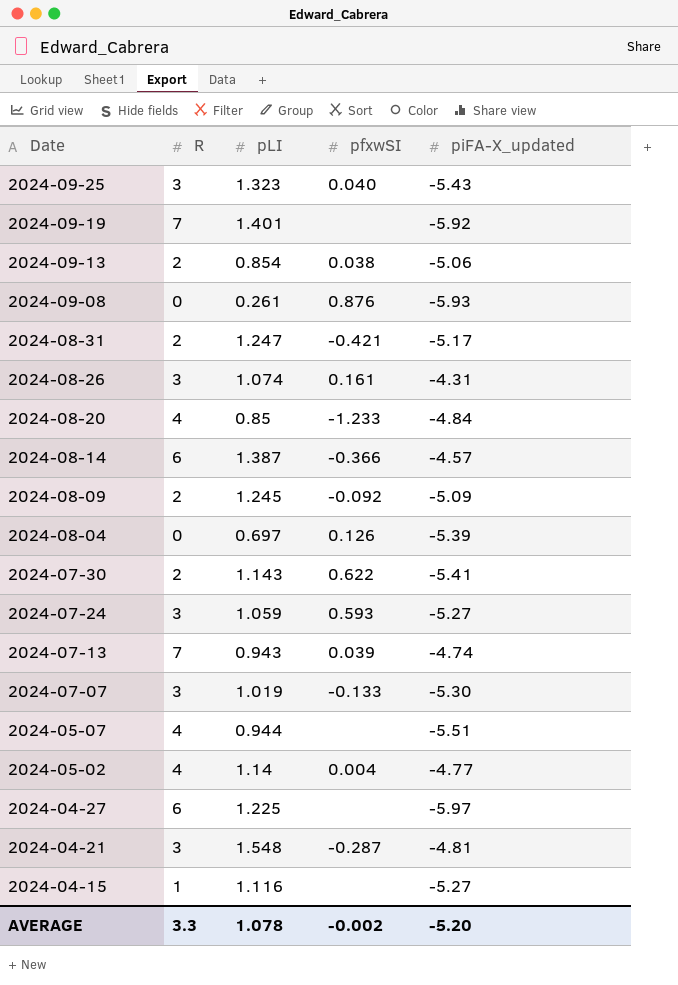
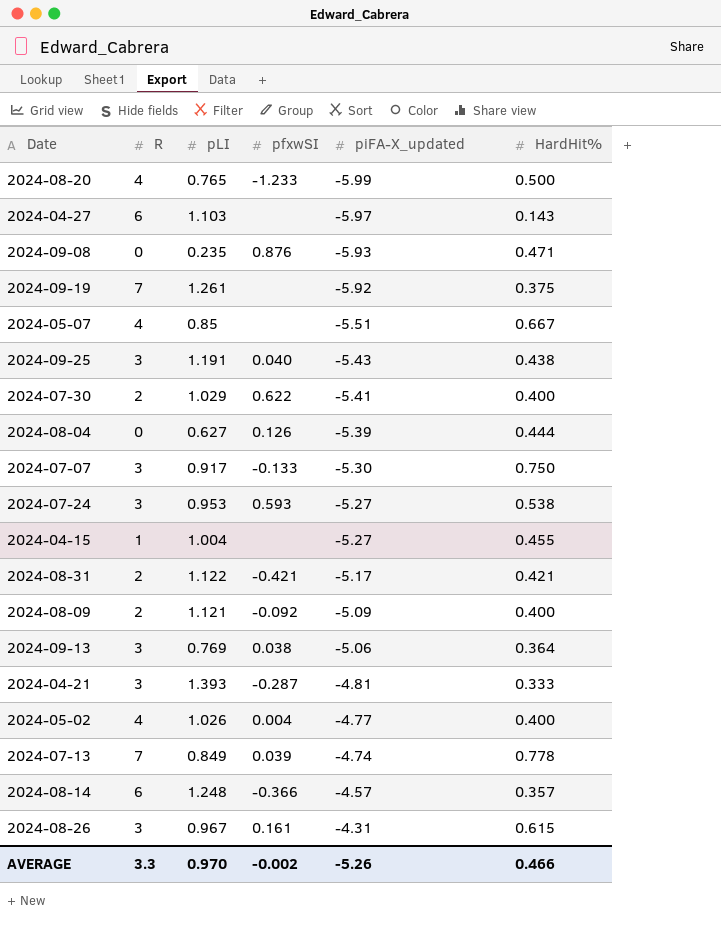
row order: Date descending -> piFA-X_updated ascending
column HardHit% | position: none -> 6
2024-08-20 | pLI: 0.85 -> 0.765
2024-08-20 | piFA-X_updated: -4.84 -> -5.99
2024-04-27 | pLI: 1.225 -> 1.103
2024-09-08 | pLI: 0.261 -> 0.235
2024-09-19 | pLI: 1.401 -> 1.261
2024-05-07 | pLI: 0.944 -> 0.85
2024-09-25 | pLI: 1.323 -> 1.191
2024-07-30 | pLI: 1.143 -> 1.029
2024-08-04 | pLI: 0.697 -> 0.627
2024-07-07 | pLI: 1.019 -> 0.917
2024-07-24 | pLI: 1.059 -> 0.953
2024-04-15 | pLI: 1.116 -> 1.004
2024-08-31 | pLI: 1.247 -> 1.122
2024-08-09 | pLI: 1.245 -> 1.121
2024-09-13 | R: 2 -> 3
2024-09-13 | pLI: 0.854 -> 0.769
2024-04-21 | pLI: 1.548 -> 1.393
2024-05-02 | pLI: 1.14 -> 1.026
2024-07-13 | pLI: 0.943 -> 0.849
2024-08-14 | pLI: 1.387 -> 1.248
2024-08-26 | pLI: 1.074 -> 0.967
AVERAGE | pLI: 1.078 -> 0.970
AVERAGE | piFA-X_updated: -5.20 -> -5.26

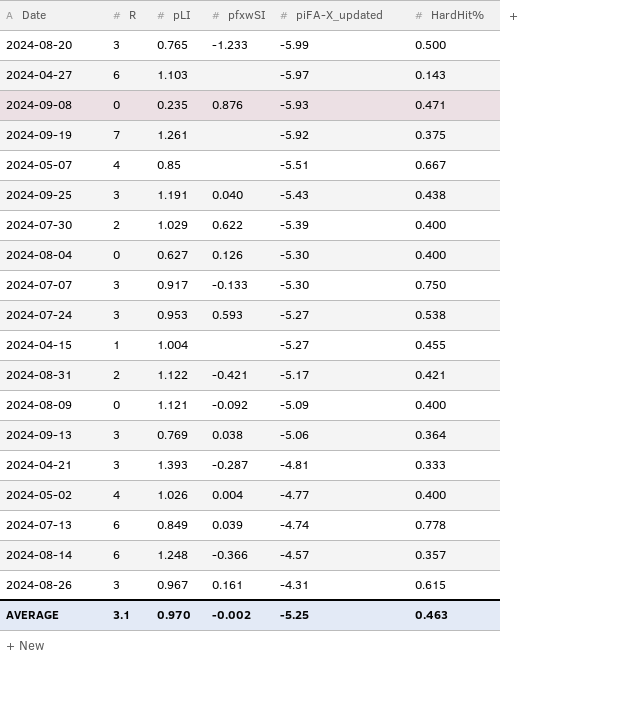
2024-08-20 | R: 4 -> 3
2024-07-30 | piFA-X_updated: -5.41 -> -5.39
2024-08-04 | piFA-X_updated: -5.39 -> -5.30
2024-08-04 | HardHit%: 0.444 -> 0.400
2024-08-09 | R: 2 -> 0
2024-07-13 | R: 7 -> 6
AVERAGE | R: 3.3 -> 3.1
AVERAGE | piFA-X_updated: -5.26 -> -5.25
AVERAGE | HardHit%: 0.466 -> 0.463

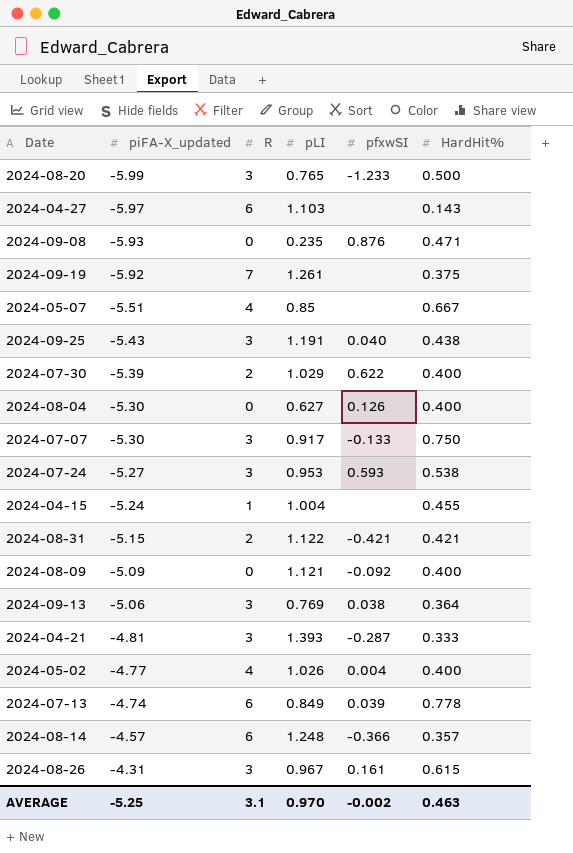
column piFA-X_updated | position: 5 -> 2
2024-04-15 | piFA-X_updated: -5.27 -> -5.24
2024-08-31 | piFA-X_updated: -5.17 -> -5.15

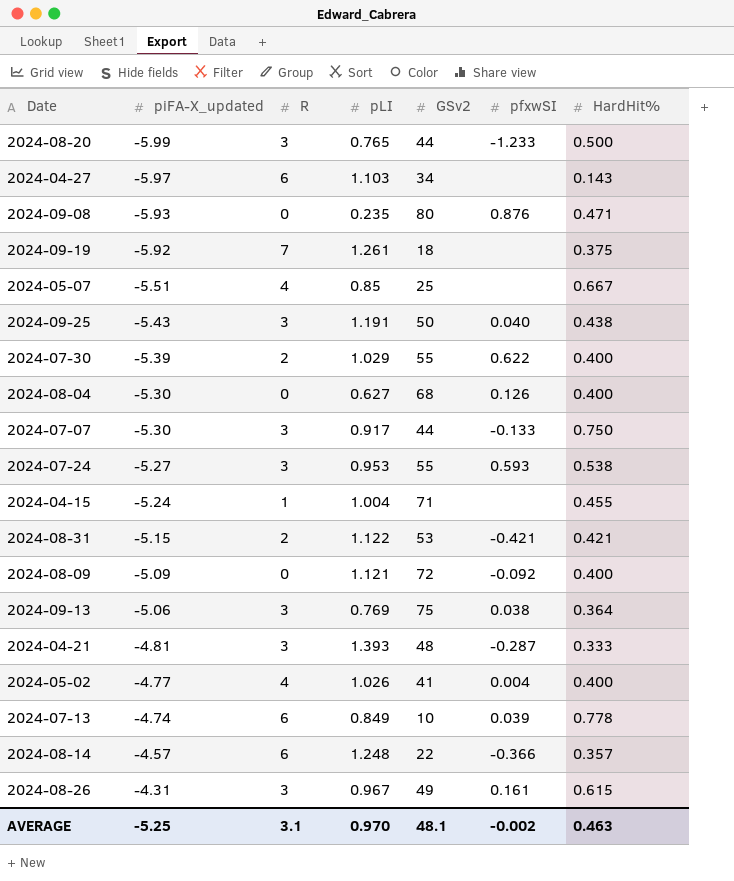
column GSv2 | position: none -> 5

